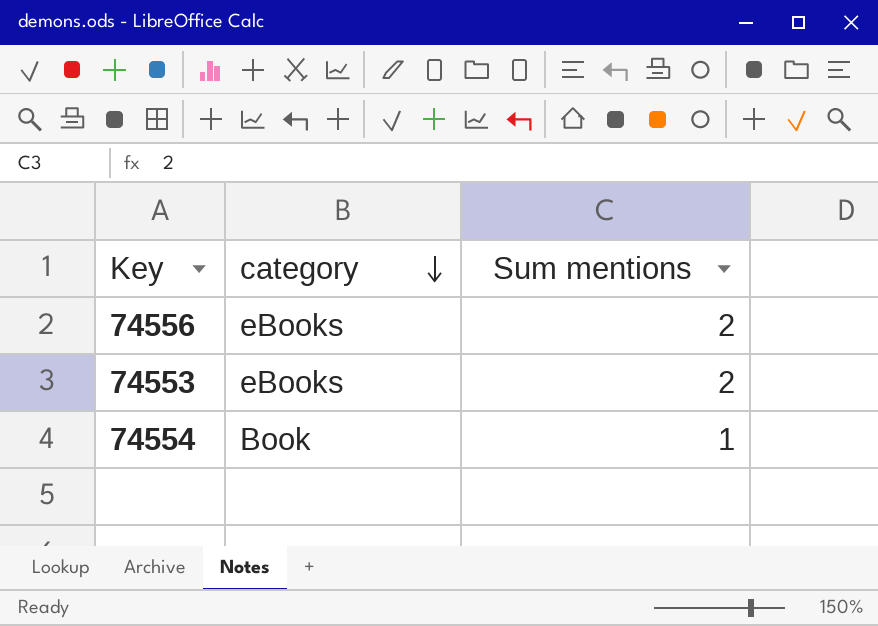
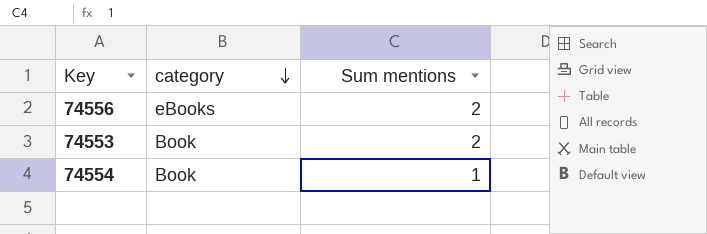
74553 | category: eBooks -> Book

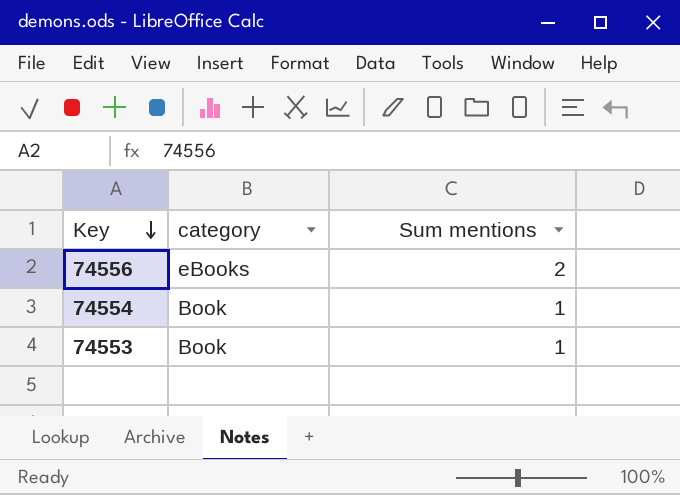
row order: category descending -> Key descending
74553 | Sum mentions: 2 -> 1

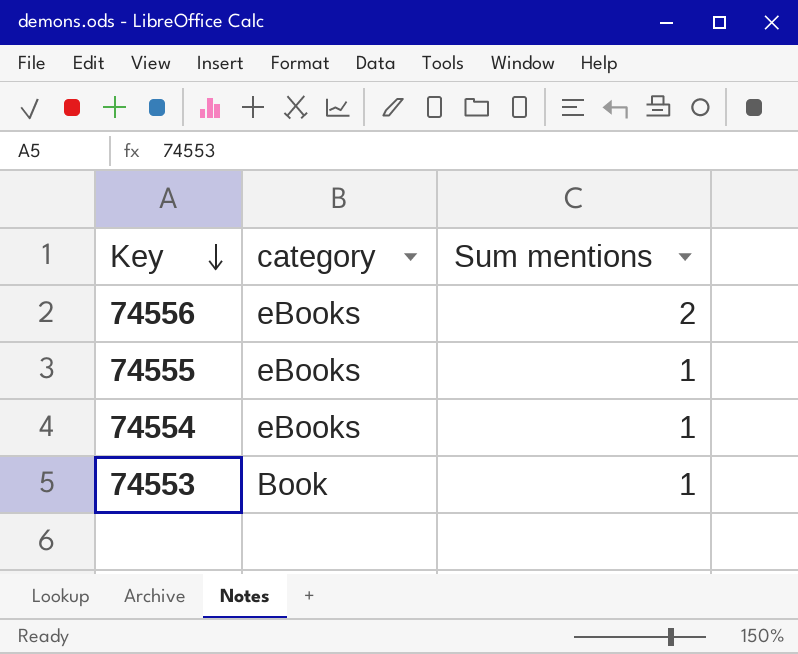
row 74555: none -> eBooks | 1
74554 | category: Book -> eBooks

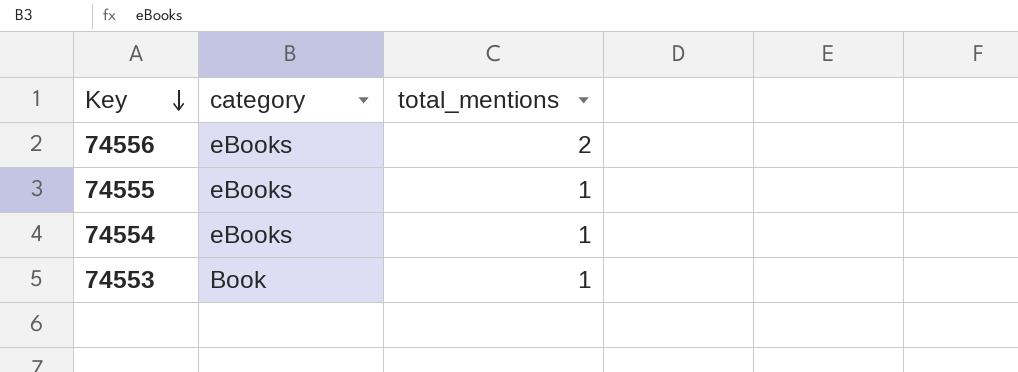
column name: Sum mentions -> total_mentions

